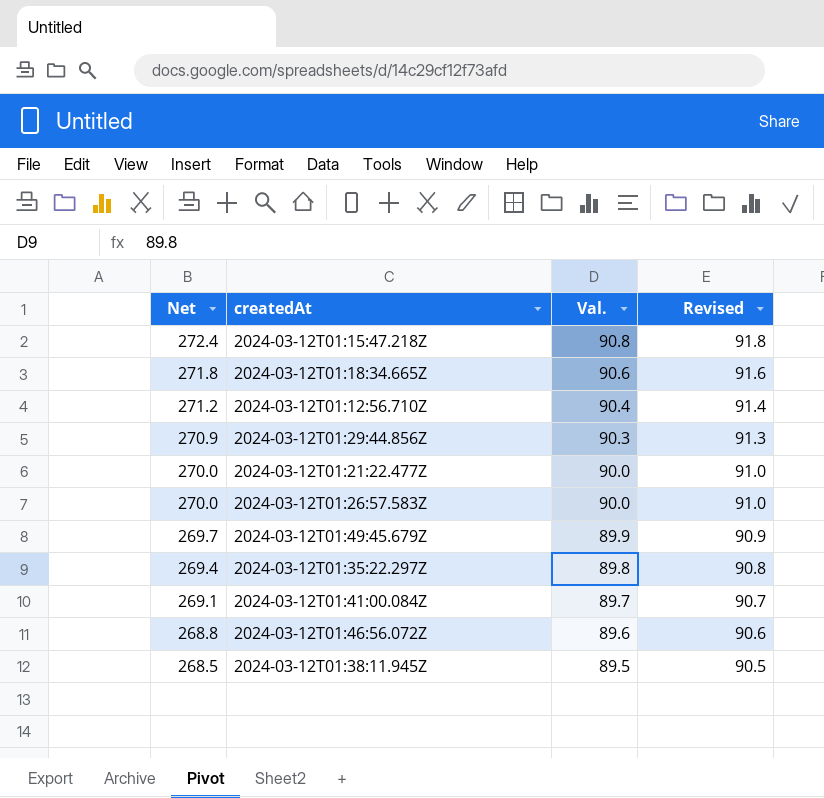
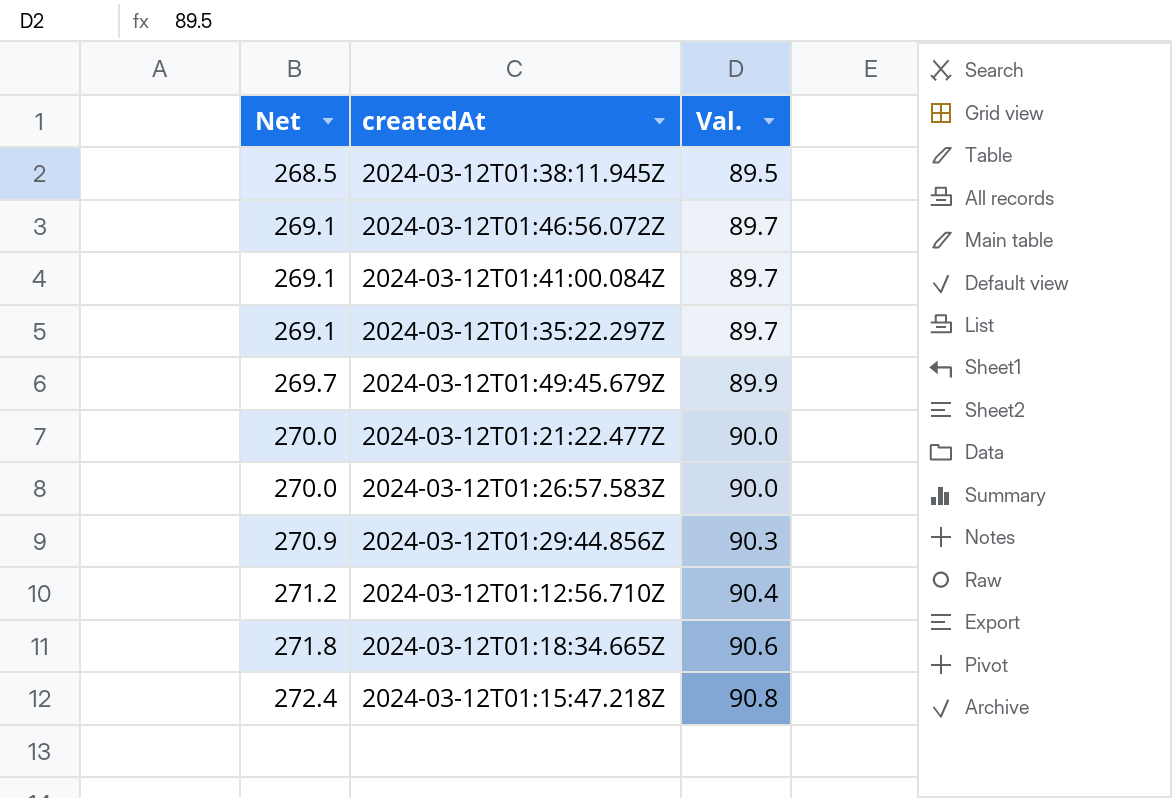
row order: Net descending -> Net ascending
column Revised | formula: [Val.] + 1 -> none
2024-03-12T01:46:56.072Z | Net: 268.8 -> 269.1
2024-03-12T01:46:56.072Z | Val.: 89.6 -> 89.7
2024-03-12T01:35:22.297Z | Net: 269.4 -> 269.1
2024-03-12T01:35:22.297Z | Val.: 89.8 -> 89.7

